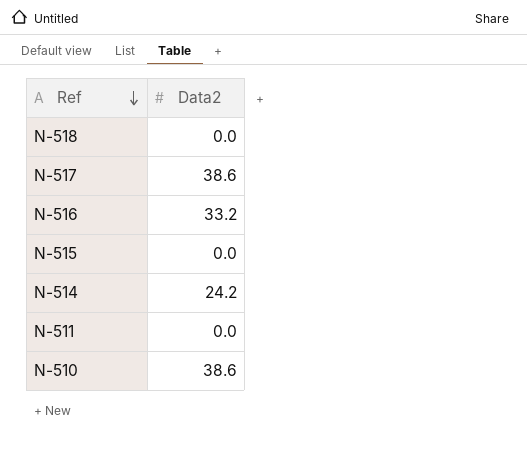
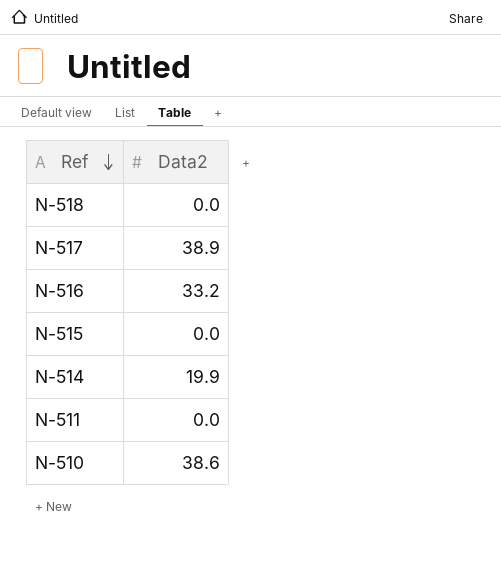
N-517 | Data2: 38.6 -> 38.9
N-514 | Data2: 24.2 -> 19.9

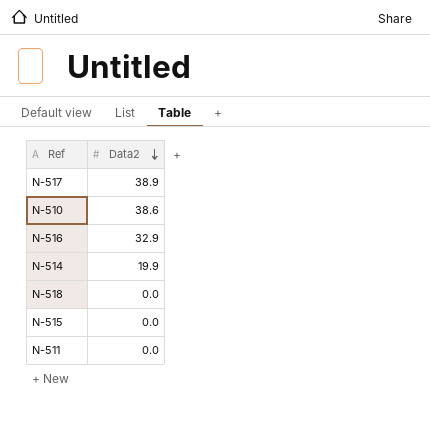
row order: Ref descending -> Data2 descending
N-516 | Data2: 33.2 -> 32.9

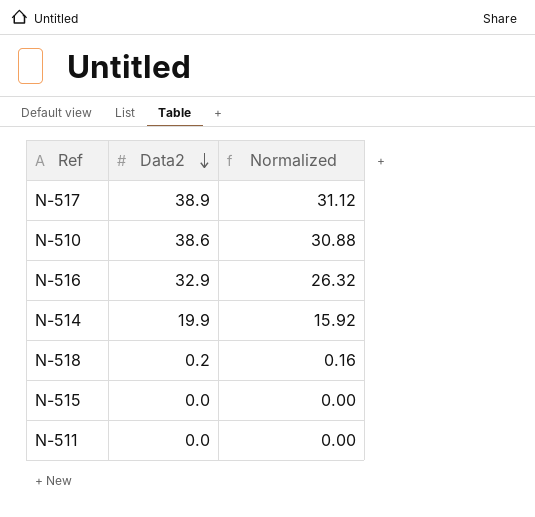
column Normalized | formula: none -> [Data2] * 0.8
N-518 | Data2: 0.0 -> 0.2

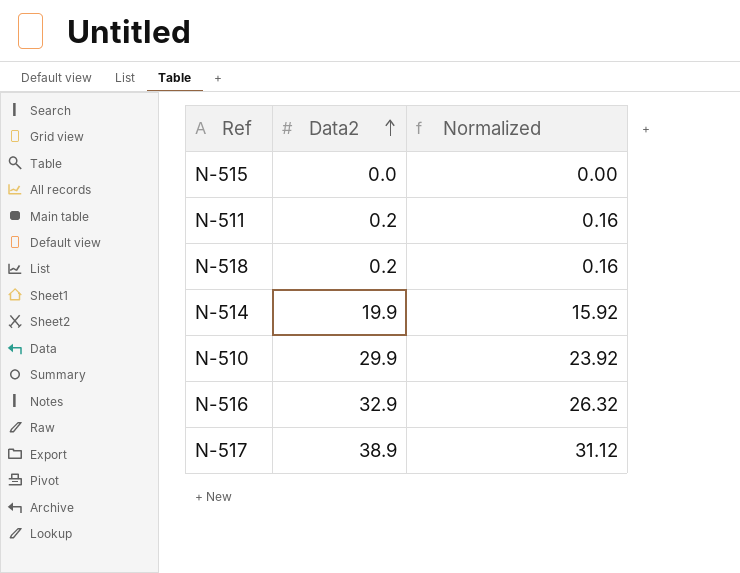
row order: Data2 descending -> Data2 ascending
N-511 | Data2: 0.0 -> 0.2
N-511 | Normalized: 0.00 -> 0.16
N-510 | Data2: 38.6 -> 29.9
N-510 | Normalized: 30.88 -> 23.92

